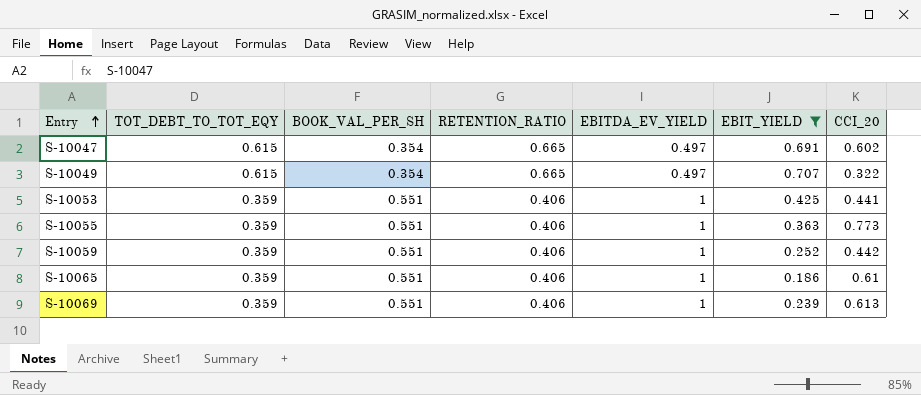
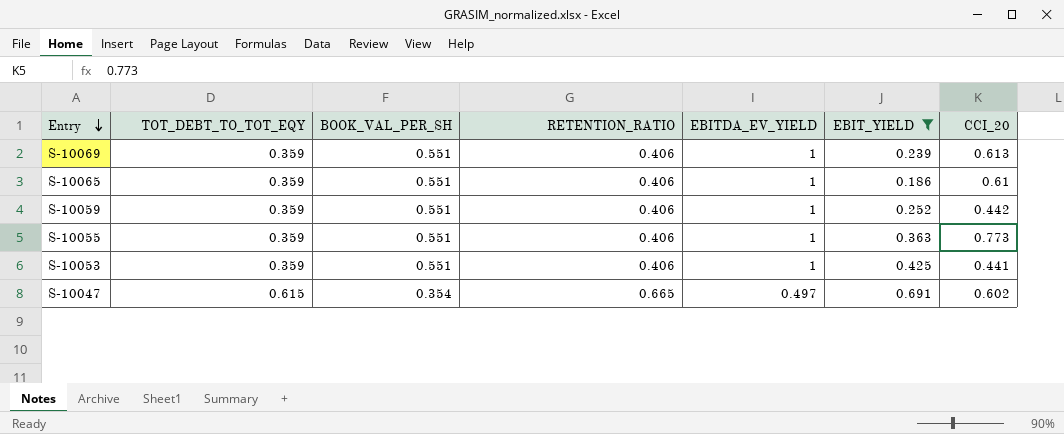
row order: Entry ascending -> Entry descending
row S-10049: 0.615 | 0.354 | 0.665 | 0.497 | 0.707 | 0.322 -> none

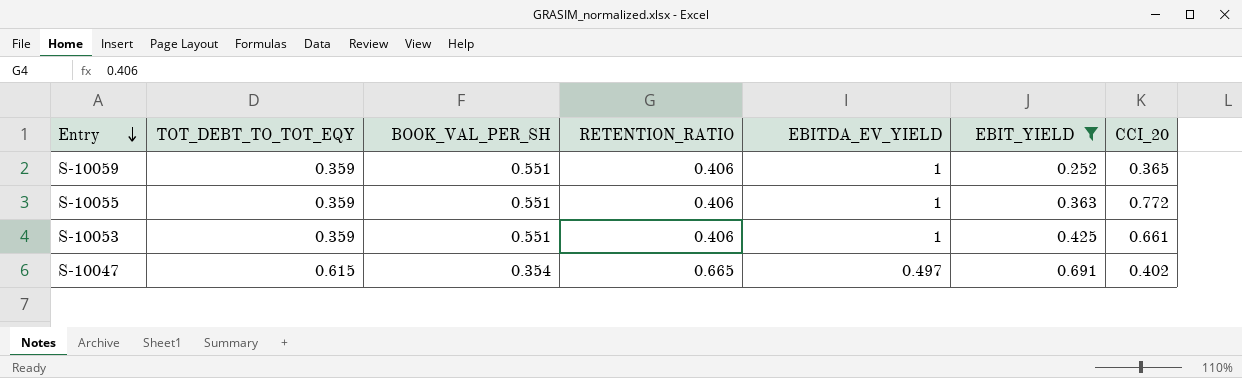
row S-10069: 0.359 | 0.551 | 0.406 | 1 | 0.239 | 0.613 -> none
row S-10065: 0.359 | 0.551 | 0.406 | 1 | 0.186 | 0.61 -> none
S-10059 | CCI_20: 0.442 -> 0.365
S-10055 | CCI_20: 0.773 -> 0.772
S-10053 | CCI_20: 0.441 -> 0.661
S-10047 | CCI_20: 0.602 -> 0.402

